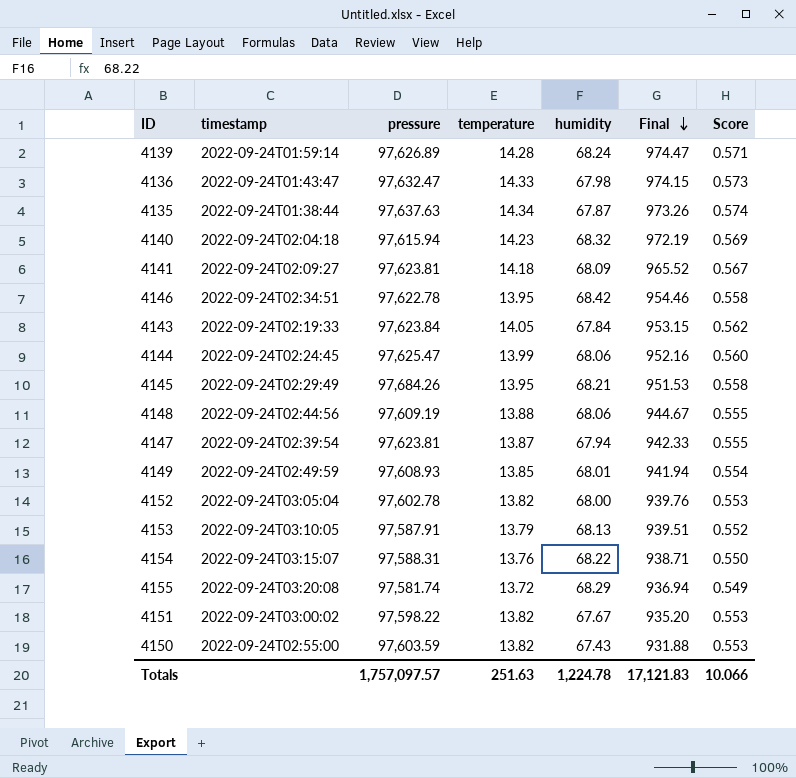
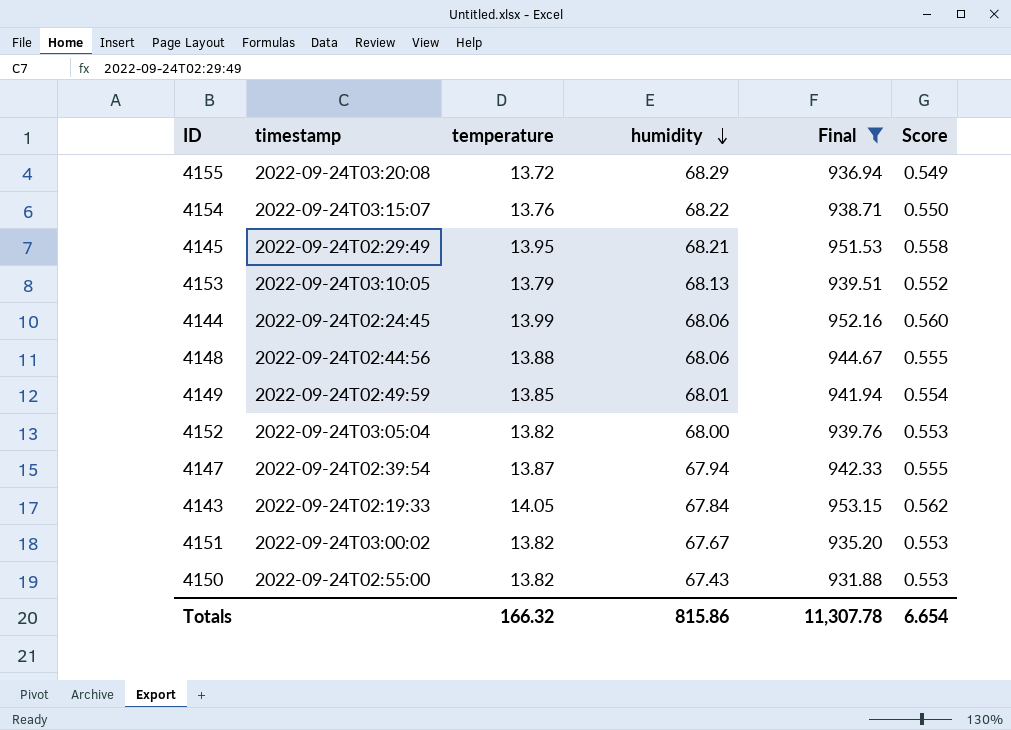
filter: none -> Final <= 953.15
row order: Final descending -> humidity descending
column pressure | position: 3 -> none
Totals | temperature: 251.63 -> 166.32
Totals | humidity: 1,224.78 -> 815.86
Totals | Final: 17,121.83 -> 11,307.78
Totals | Score: 10.066 -> 6.654

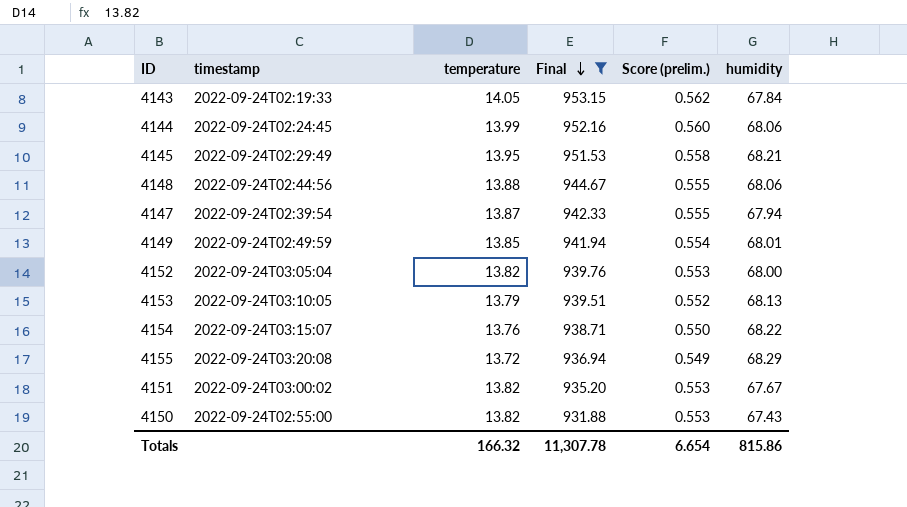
row order: humidity descending -> Final descending
column name: Score -> Score (prelim.)
column humidity | position: 4 -> 6

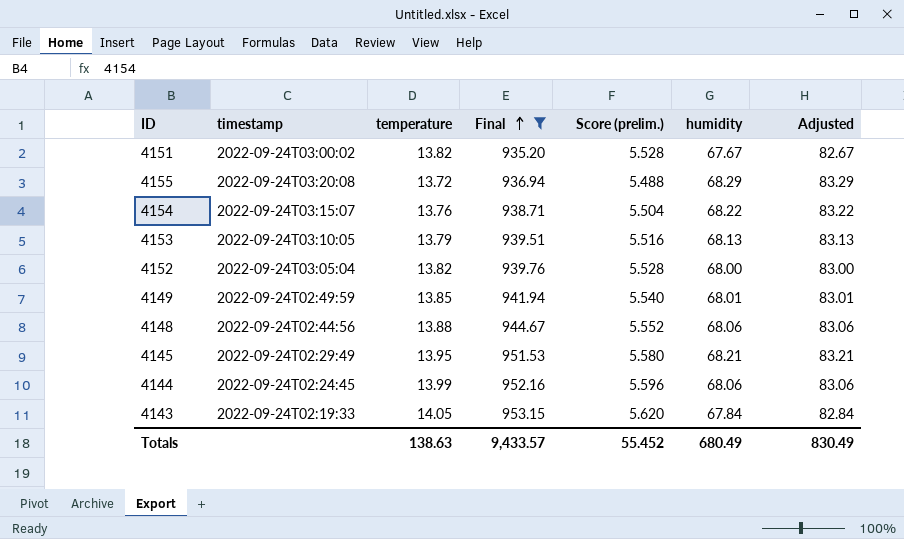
row order: Final descending -> Final ascending
column Score (prelim.) | formula: [temperature] * 0.04 -> [temperature] * 0.4
column Adjusted | formula: none -> [humidity] + 15
row 4147: 2022-09-24T02:39:54 | 13.87 | 942.33 | 0.555 | 67.94 -> none
row 4150: 2022-09-24T02:55:00 | 13.82 | 931.88 | 0.553 | 67.43 -> none
Totals | temperature: 166.32 -> 138.63
Totals | Final: 11,307.78 -> 9,433.57
Totals | Score (prelim.): 6.654 -> 55.452
Totals | humidity: 815.86 -> 680.49

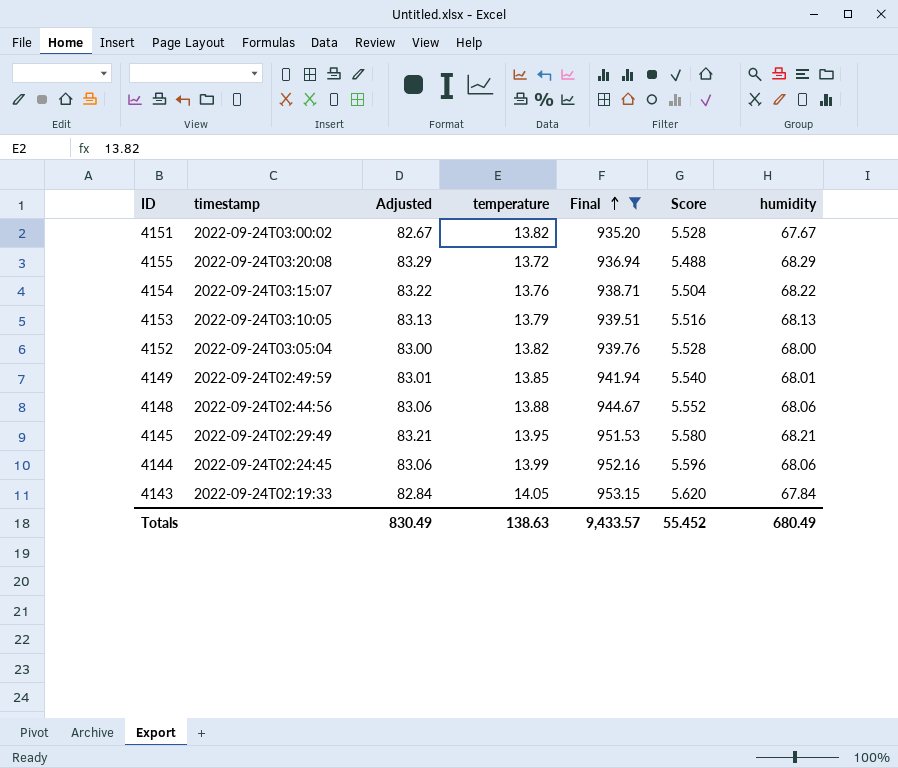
column Adjusted | position: 7 -> 3
column name: Score (prelim.) -> Score

